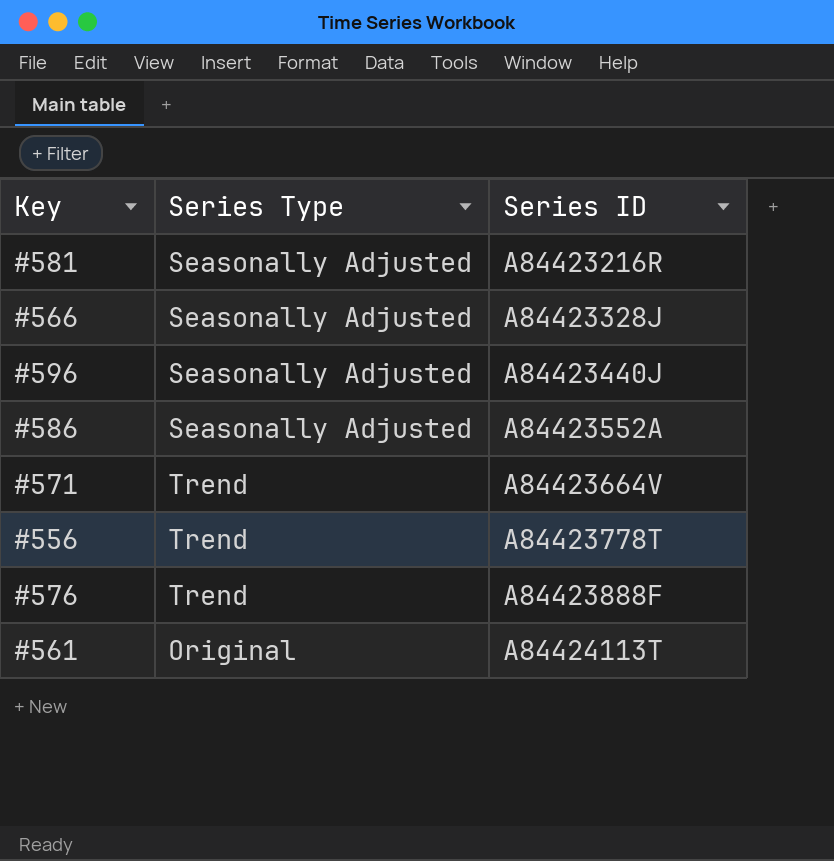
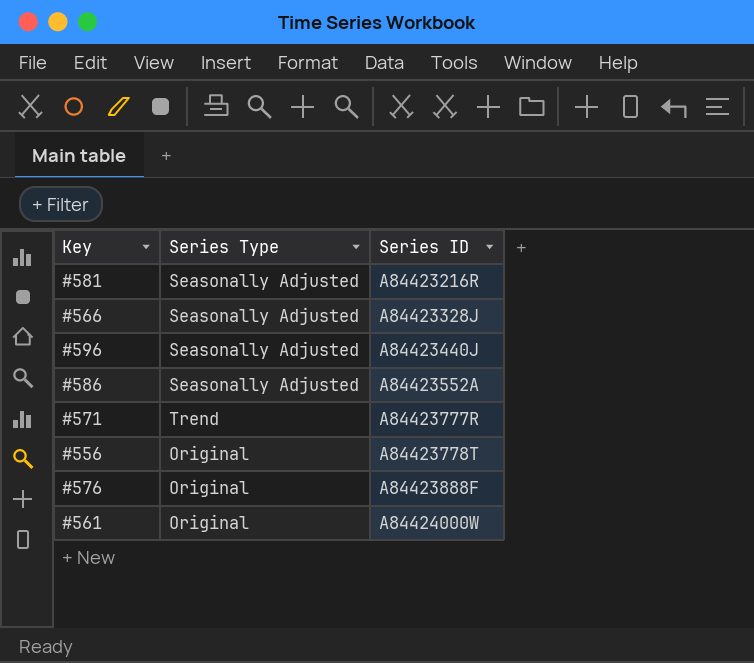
#571 | Series ID: A84423664V -> A84423777R
#556 | Series Type: Trend -> Original
#576 | Series Type: Trend -> Original
#561 | Series ID: A84424113T -> A84424000W

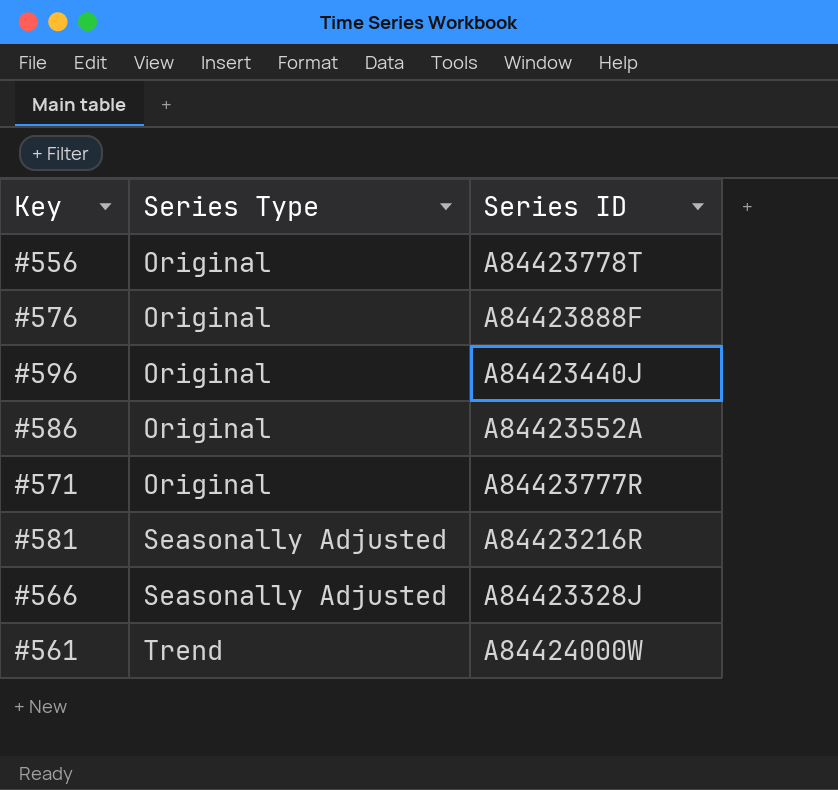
row order: Series ID ascending -> Series Type ascending
#596 | Series Type: Seasonally Adjusted -> Original
#586 | Series Type: Seasonally Adjusted -> Original
#571 | Series Type: Trend -> Original
#561 | Series Type: Original -> Trend

